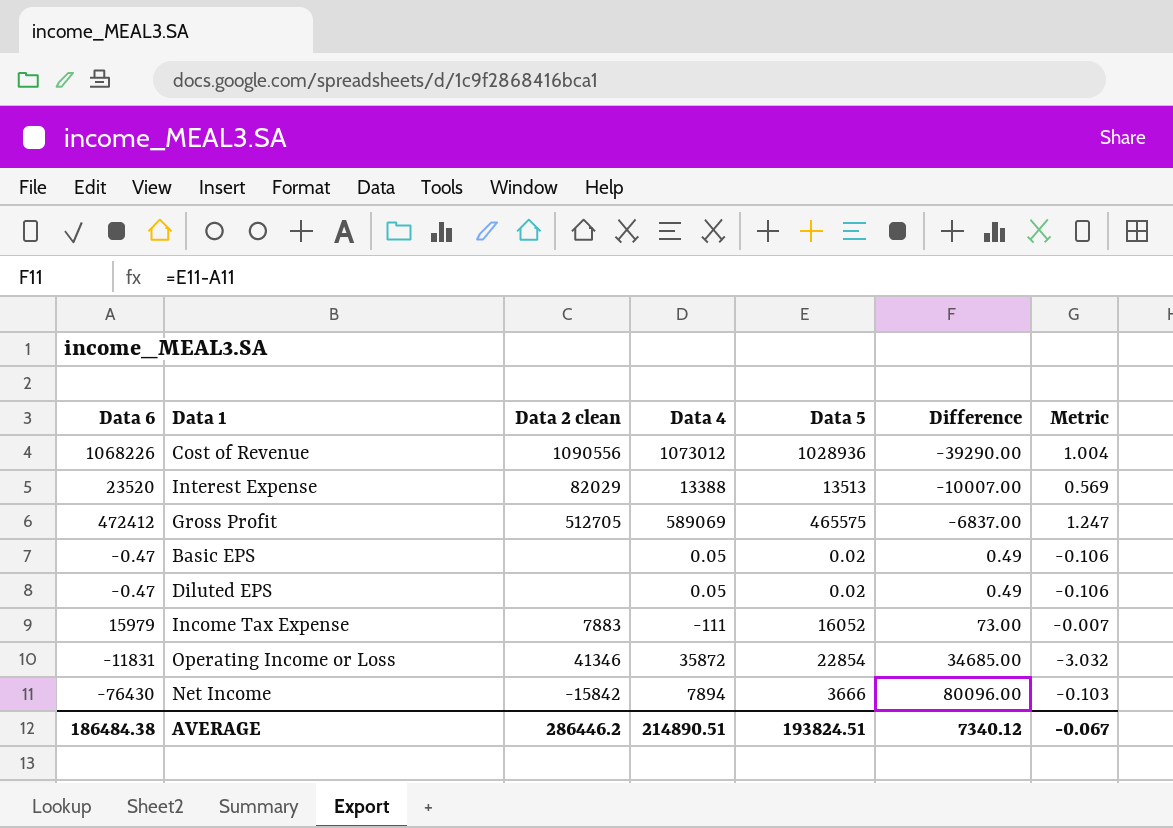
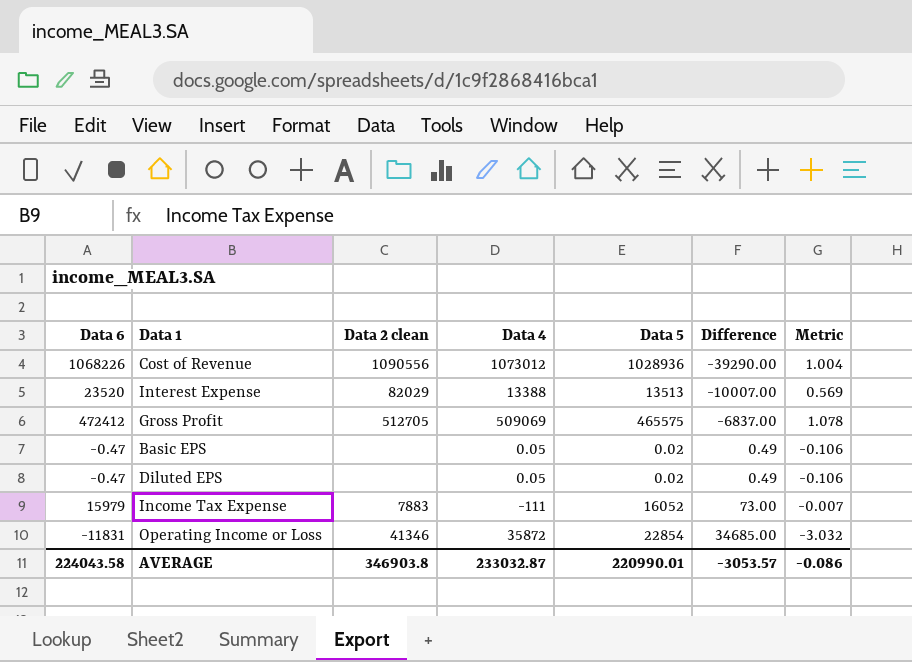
row Net Income: -76430 | -15842 | 7894 | 3666 | 80096.00 | -0.103 -> none
Gross Profit | Data 4: 589069 -> 509069
Gross Profit | Metric: 1.247 -> 1.078
AVERAGE | Data 6: 186484.38 -> 224043.58
AVERAGE | Data 2 clean: 286446.2 -> 346903.8
AVERAGE | Data 4: 214890.51 -> 233032.87
AVERAGE | Data 5: 193824.51 -> 220990.01
AVERAGE | Difference: 7340.12 -> -3053.57
AVERAGE | Metric: -0.067 -> -0.086

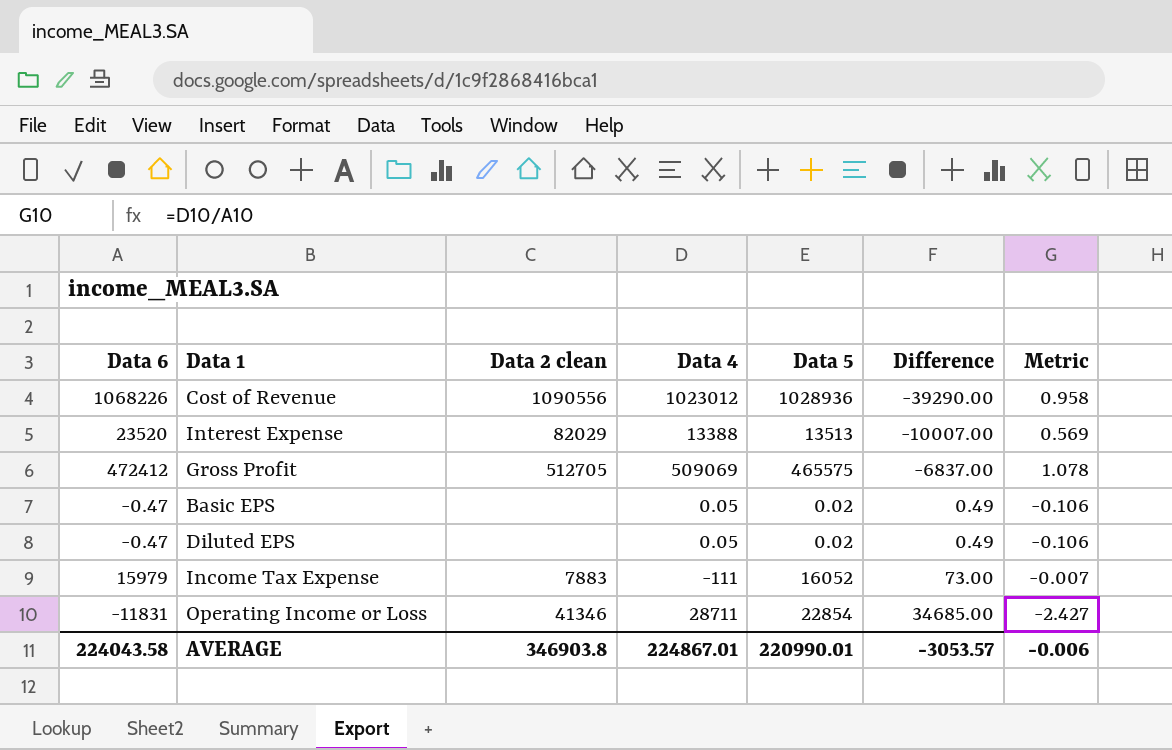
Cost of Revenue | Data 4: 1073012 -> 1023012
Cost of Revenue | Metric: 1.004 -> 0.958
Operating Income or Loss | Data 4: 35872 -> 28711
Operating Income or Loss | Metric: -3.032 -> -2.427
AVERAGE | Data 4: 233032.87 -> 224867.01
AVERAGE | Metric: -0.086 -> -0.006

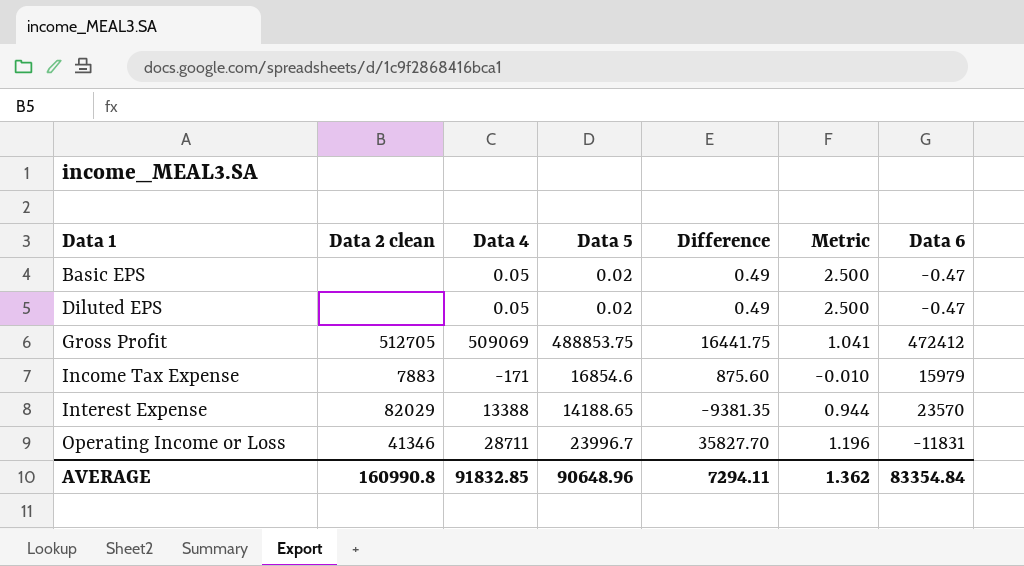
row order: Difference ascending -> Data 1 ascending
column Metric | formula: [Data 4] / [Data 6] -> [Data 4] / [Data 5]
column Data 6 | position: 1 -> 7
row Cost of Revenue: 1068226 | 1090556 | 1023012 | 1028936 | -39290.00 | 0.958 -> none
Gross Profit | Data 5: 465575 -> 488853.75
Gross Profit | Difference: -6837.00 -> 16441.75
Income Tax Expense | Data 4: -111 -> -171
Income Tax Expense | Data 5: 16052 -> 16854.6
Income Tax Expense | Difference: 73.00 -> 875.60
Interest Expense | Data 5: 13513 -> 14188.65
Interest Expense | Difference: -10007.00 -> -9381.35
Interest Expense | Data 6: 23520 -> 23570
Operating Income or Loss | Data 5: 22854 -> 23996.7
Operating Income or Loss | Difference: 34685.00 -> 35827.70
AVERAGE | Data 2 clean: 346903.8 -> 160990.8
AVERAGE | Data 4: 224867.01 -> 91832.85
AVERAGE | Data 5: 220990.01 -> 90648.96
AVERAGE | Difference: -3053.57 -> 7294.11
AVERAGE | Metric: -0.006 -> 1.362
AVERAGE | Data 6: 224043.58 -> 83354.84

